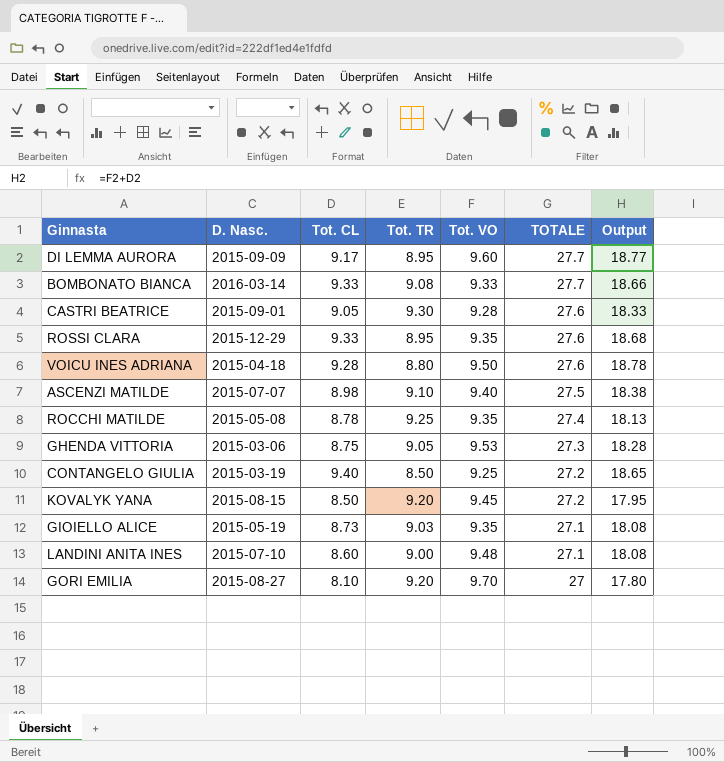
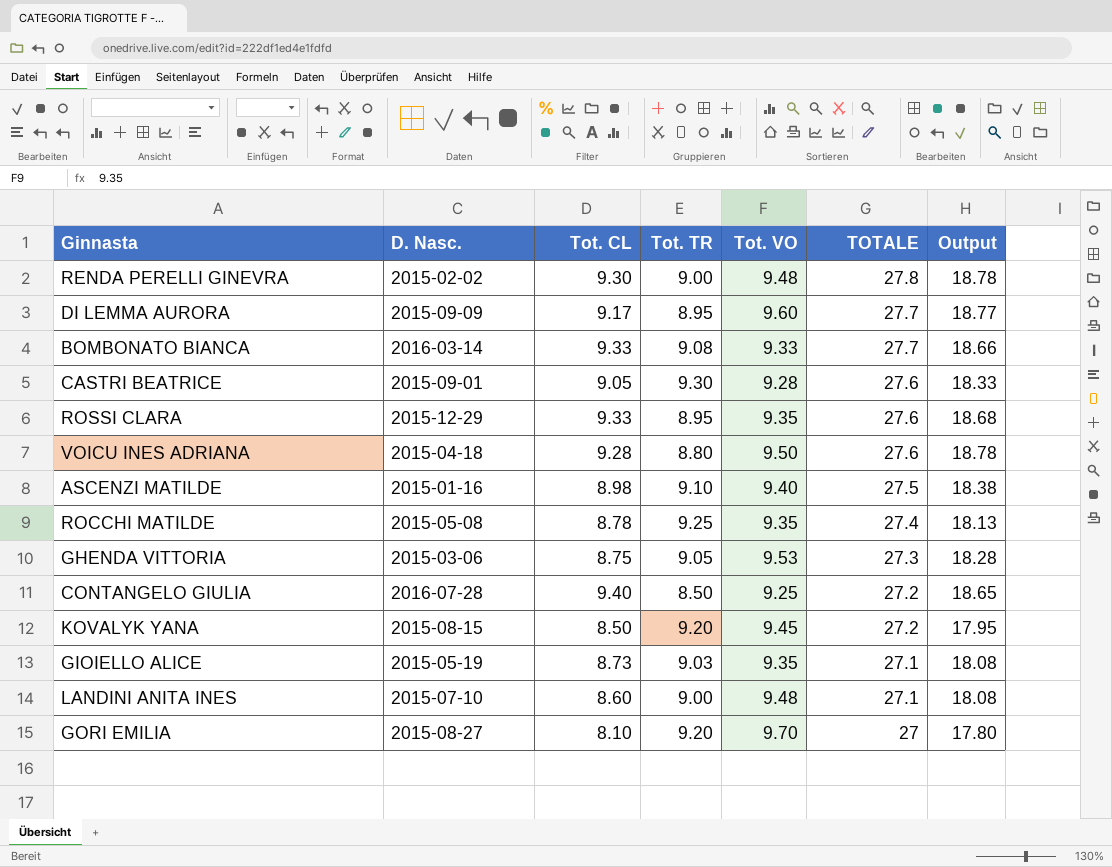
row RENDA PERELLI GINEVRA: none -> 2015-02-02 | 9.30 | 9.00 | 9.48 | 27.8 | 18.78
ASCENZI MATILDE | D. Nasc.: 2015-07-07 -> 2015-01-16
CONTANGELO GIULIA | D. Nasc.: 2015-03-19 -> 2016-07-28

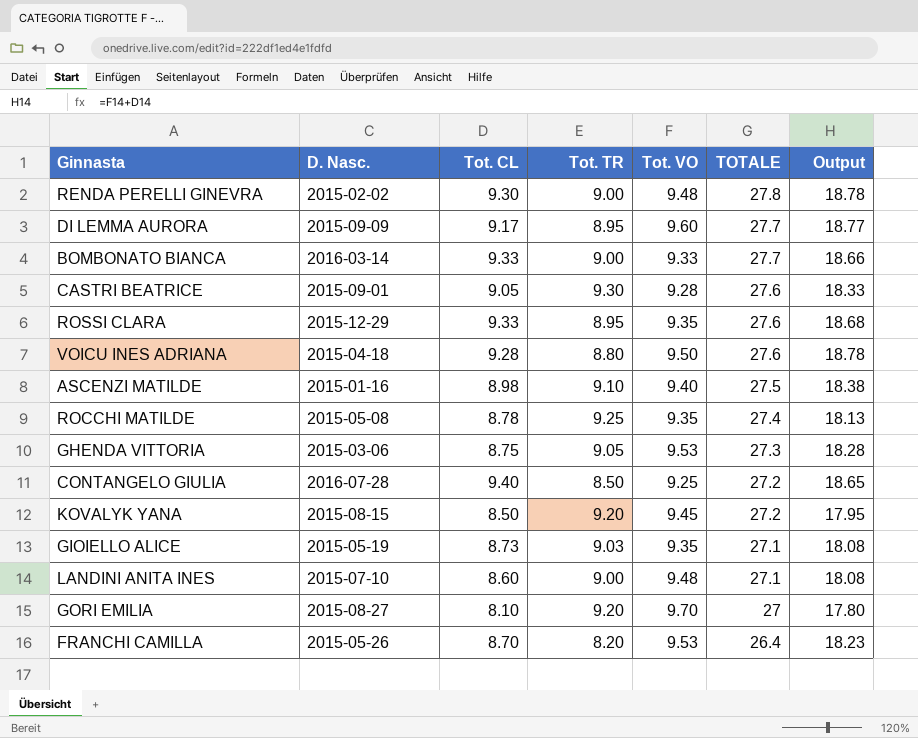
BOMBONATO BIANCA | Tot. TR: 9.08 -> 9.00
row FRANCHI CAMILLA: none -> 2015-05-26 | 8.70 | 8.20 | 9.53 | 26.4 | 18.23

